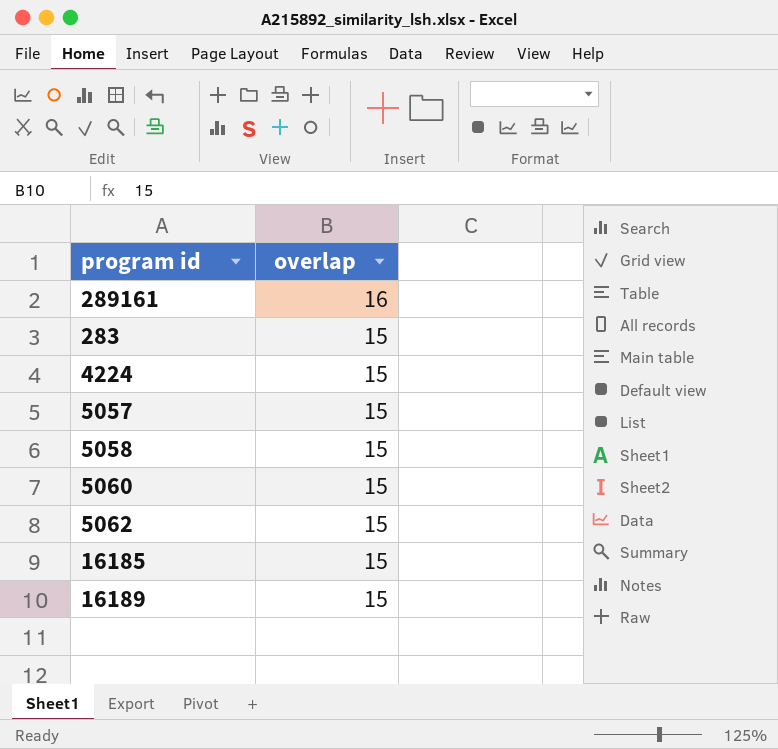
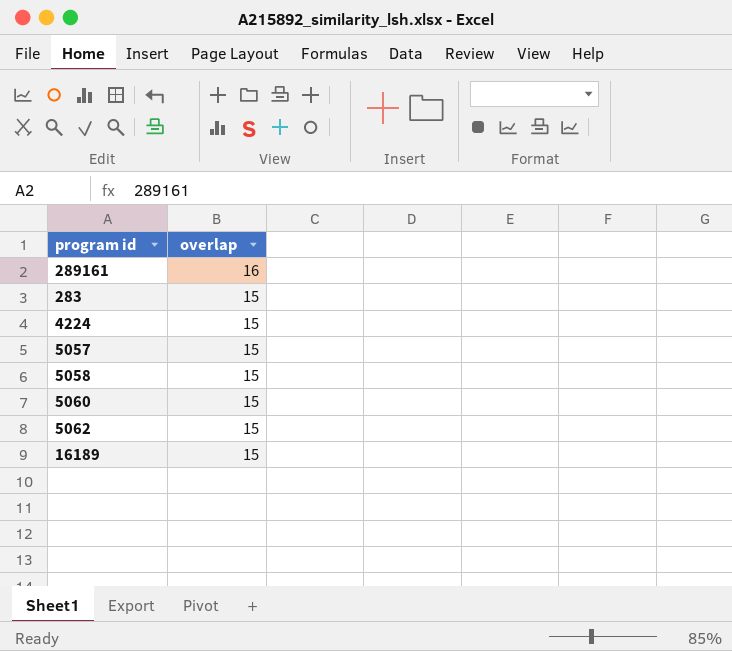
row 16185: 15 -> none

